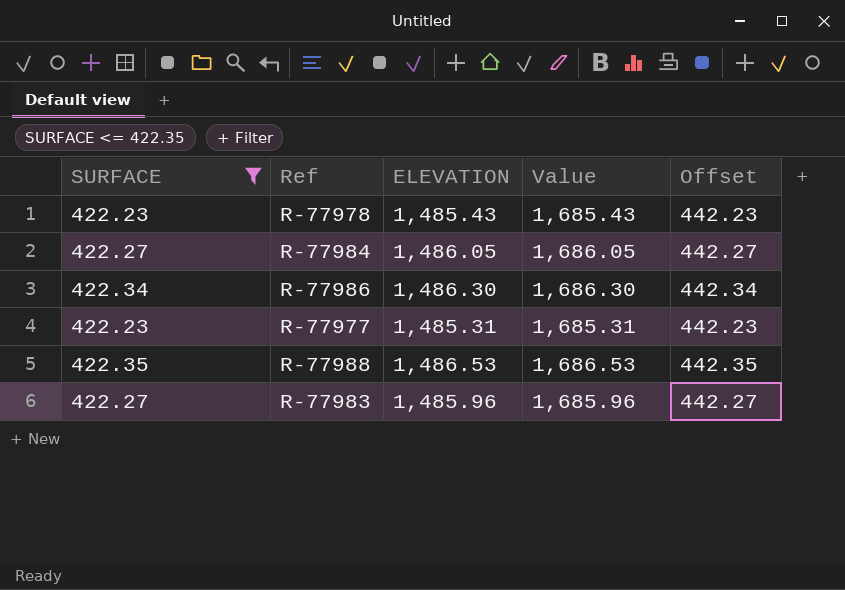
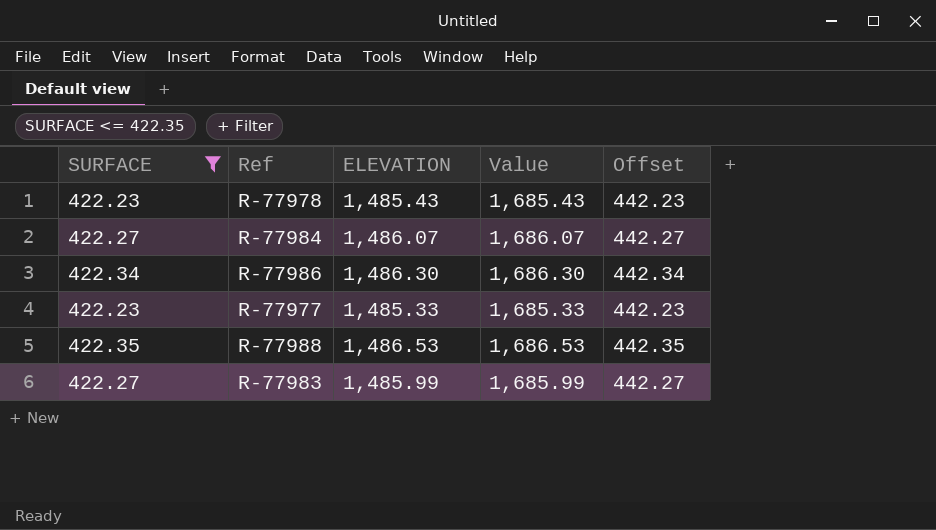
R-77984 | ELEVATION: 1,486.05 -> 1,486.07
R-77984 | Value: 1,686.05 -> 1,686.07
R-77977 | ELEVATION: 1,485.31 -> 1,485.33
R-77977 | Value: 1,685.31 -> 1,685.33
R-77983 | ELEVATION: 1,485.96 -> 1,485.99
R-77983 | Value: 1,685.96 -> 1,685.99

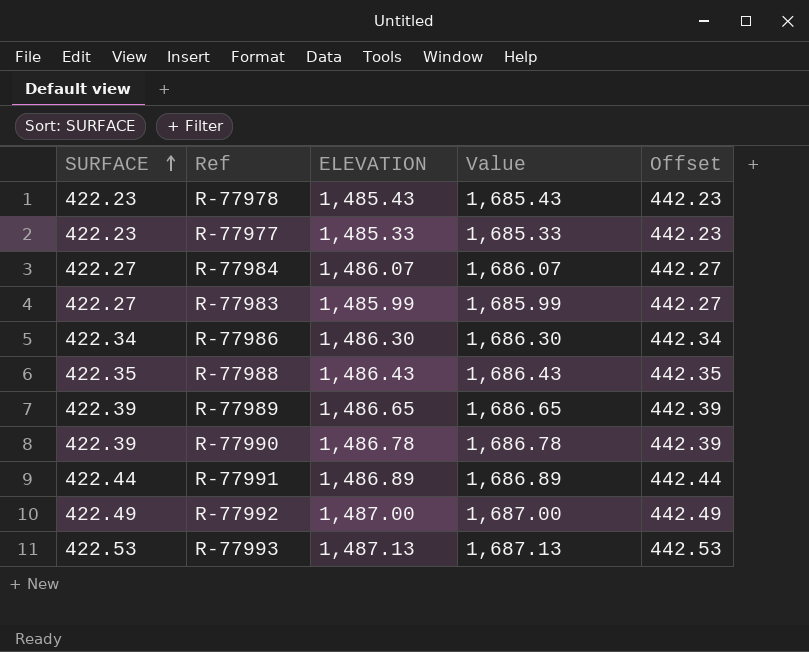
filter: SURFACE <= 422.35 -> none
row order: none -> SURFACE ascending
R-77988 | ELEVATION: 1,486.53 -> 1,486.43
R-77988 | Value: 1,686.53 -> 1,686.43

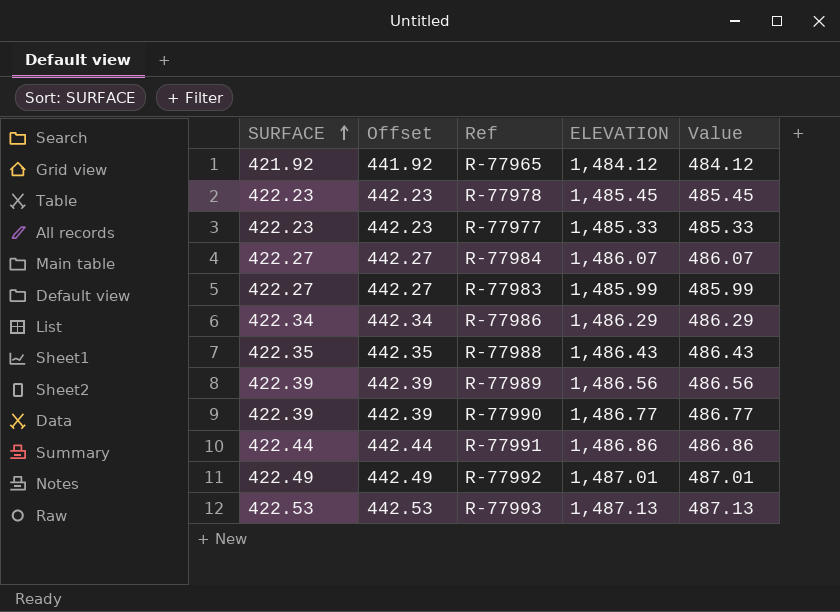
column Offset | position: 5 -> 2
column Value | formula: [ELEVATION] + 200 -> [ELEVATION] - 1000
row R-77965: none -> 421.92 | 441.92 | 1,484.12 | 484.12
R-77978 | ELEVATION: 1,485.43 -> 1,485.45
R-77986 | ELEVATION: 1,486.30 -> 1,486.29
R-77989 | ELEVATION: 1,486.65 -> 1,486.56
R-77990 | ELEVATION: 1,486.78 -> 1,486.77
R-77991 | ELEVATION: 1,486.89 -> 1,486.86
R-77992 | ELEVATION: 1,487.00 -> 1,487.01

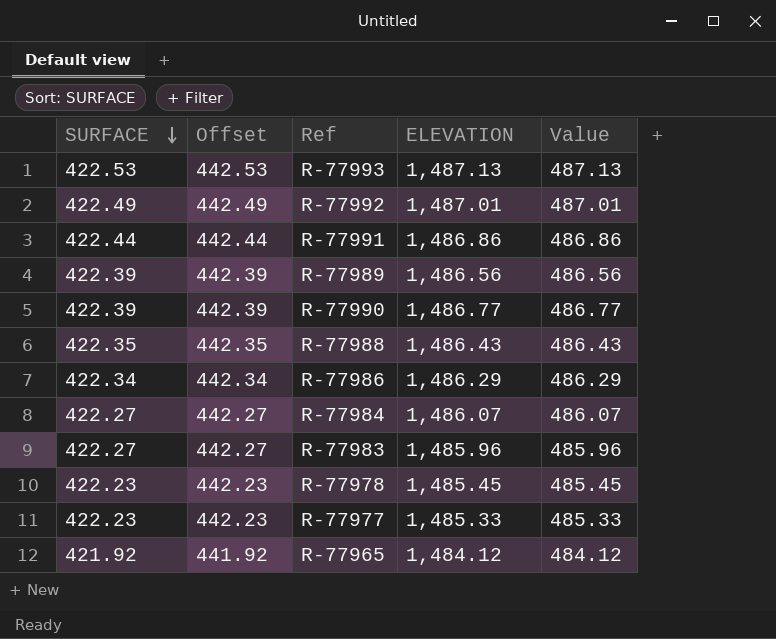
row order: SURFACE ascending -> SURFACE descending
R-77983 | ELEVATION: 1,485.99 -> 1,485.96
R-77983 | Value: 485.99 -> 485.96

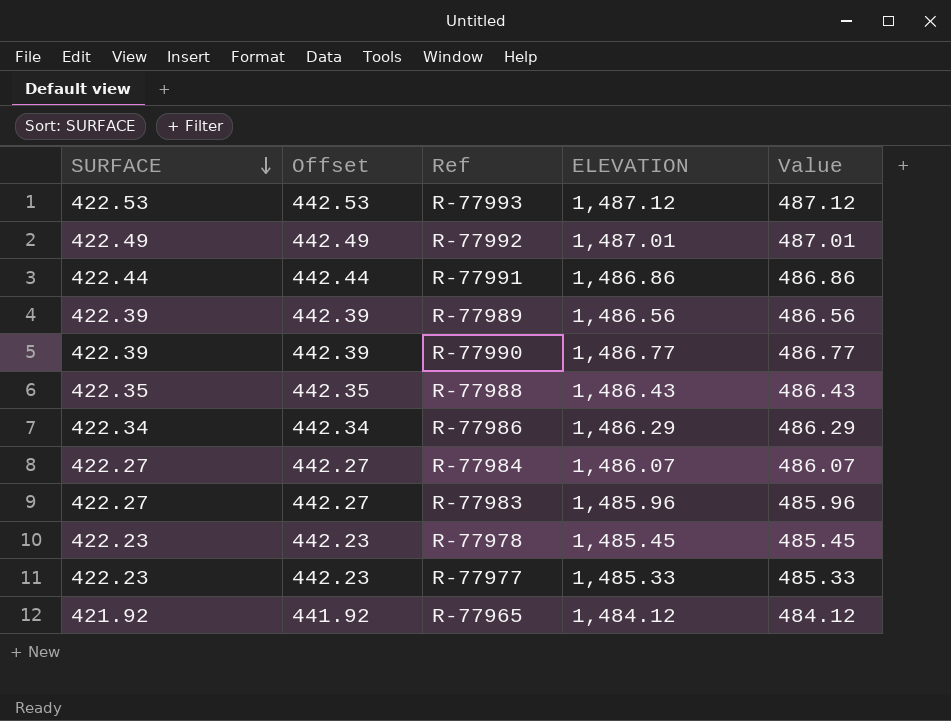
R-77993 | ELEVATION: 1,487.13 -> 1,487.12
R-77993 | Value: 487.13 -> 487.12

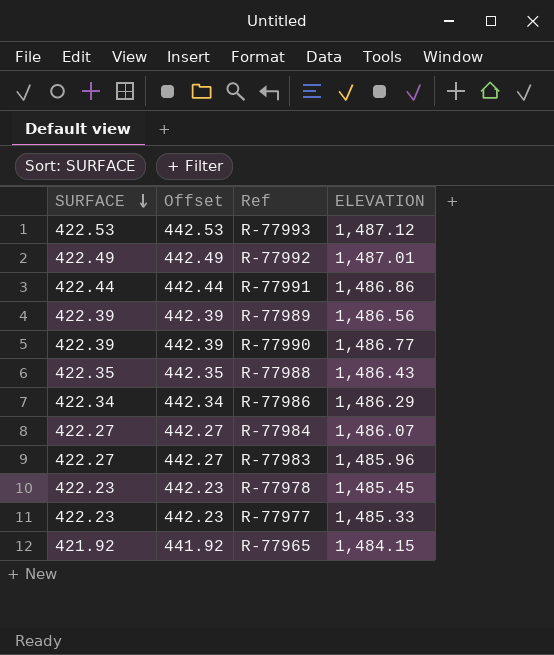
column Value | formula: [ELEVATION] - 1000 -> none
R-77965 | ELEVATION: 1,484.12 -> 1,484.15

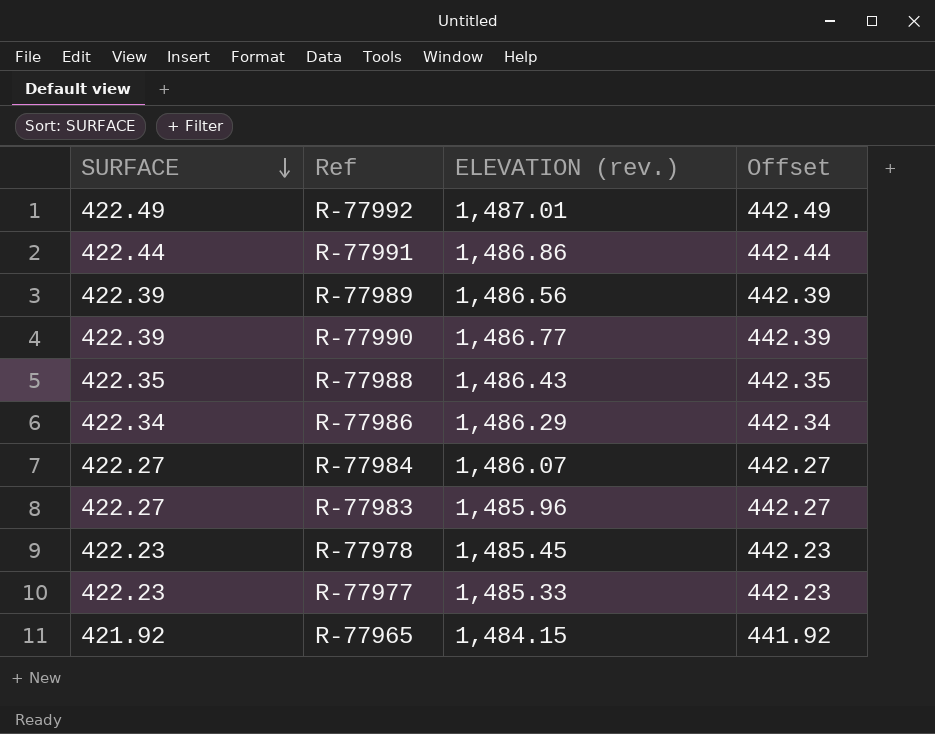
column name: ELEVATION -> ELEVATION (rev.)
column Offset | position: 2 -> 4
row R-77993: 422.53 | 442.53 | 1,487.12 -> none

